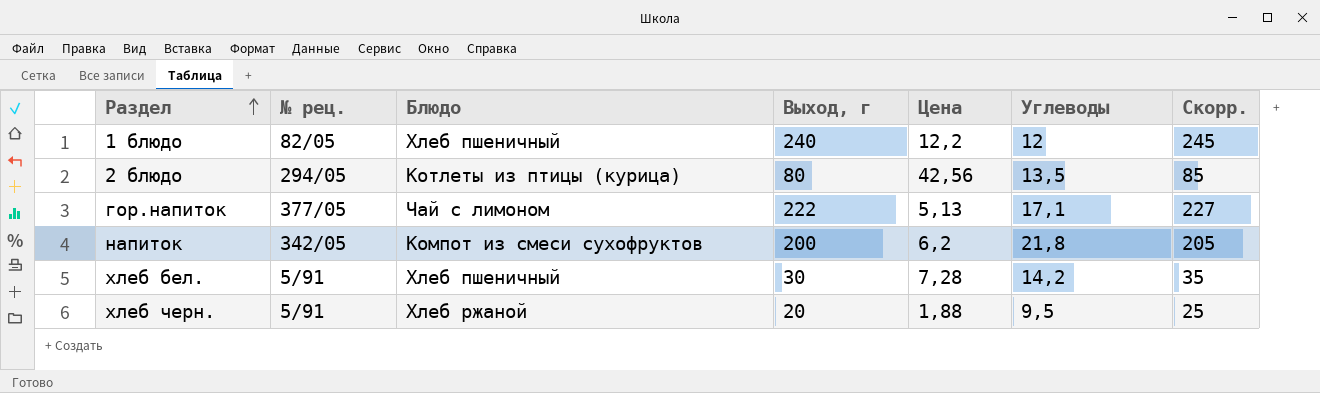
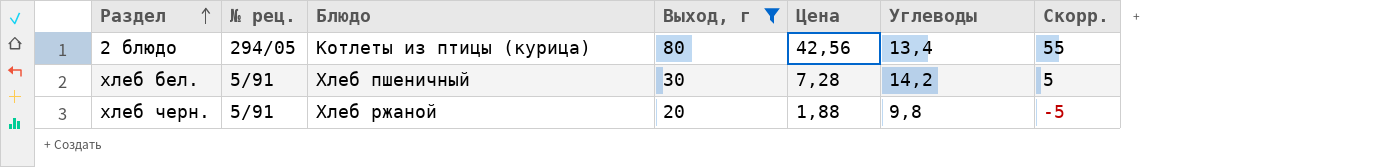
filter: none -> Выход, г <= 80
column Скорр. | formula: [Выход, г] + 5 -> [Выход, г] - 25
2 блюдо | Углеводы: 13,5 -> 13,4
хлеб черн. | Углеводы: 9,5 -> 9,8

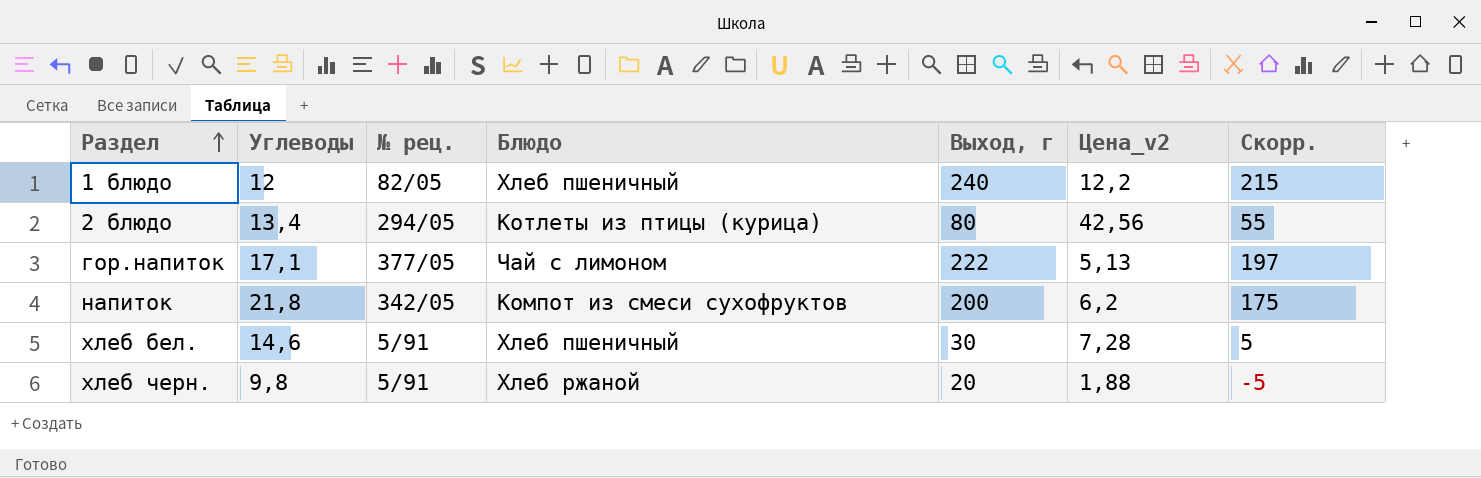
filter: Выход, г <= 80 -> none
column Углеводы | position: 6 -> 2
column name: Цена -> Цена_v2
хлеб бел. | Углеводы: 14,2 -> 14,6

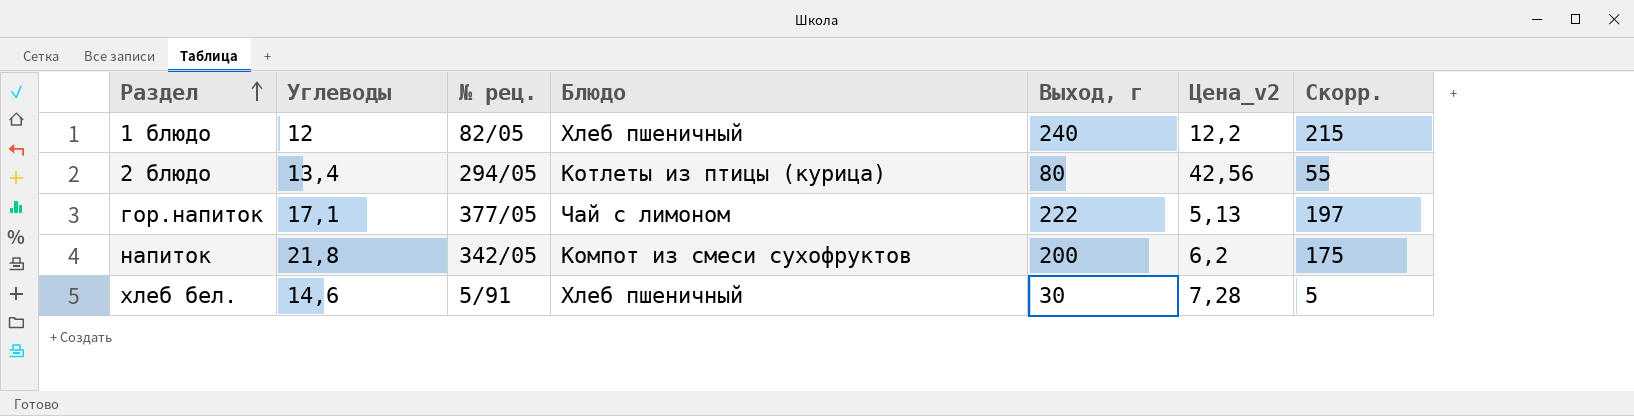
row хлеб черн.: 9,8 | 5/91 | Хлеб ржаной | 20 | 1,88 | -5 -> none

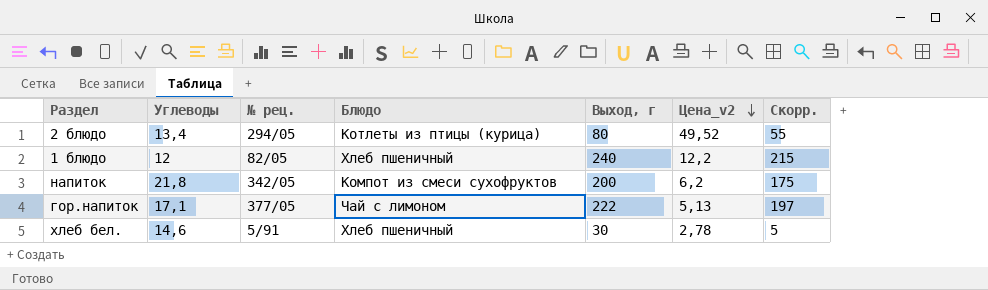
row order: Раздел ascending -> Цена_v2 descending
2 блюдо | Цена_v2: 42,56 -> 49,52
хлеб бел. | Цена_v2: 7,28 -> 2,78

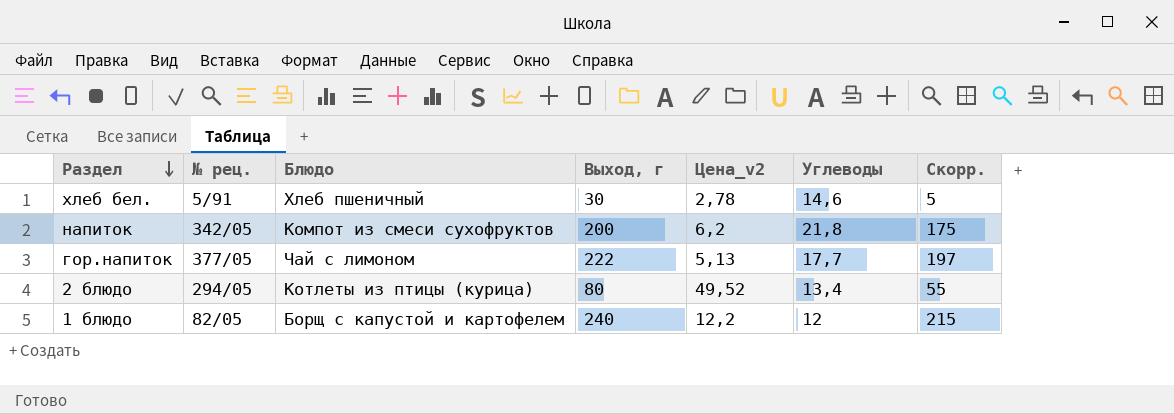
row order: Цена_v2 descending -> Раздел descending
column Углеводы | position: 2 -> 6
гор.напиток | Углеводы: 17,1 -> 17,7
1 блюдо | Блюдо: Хлеб пшеничный -> Борщ с капустой и картофелем

